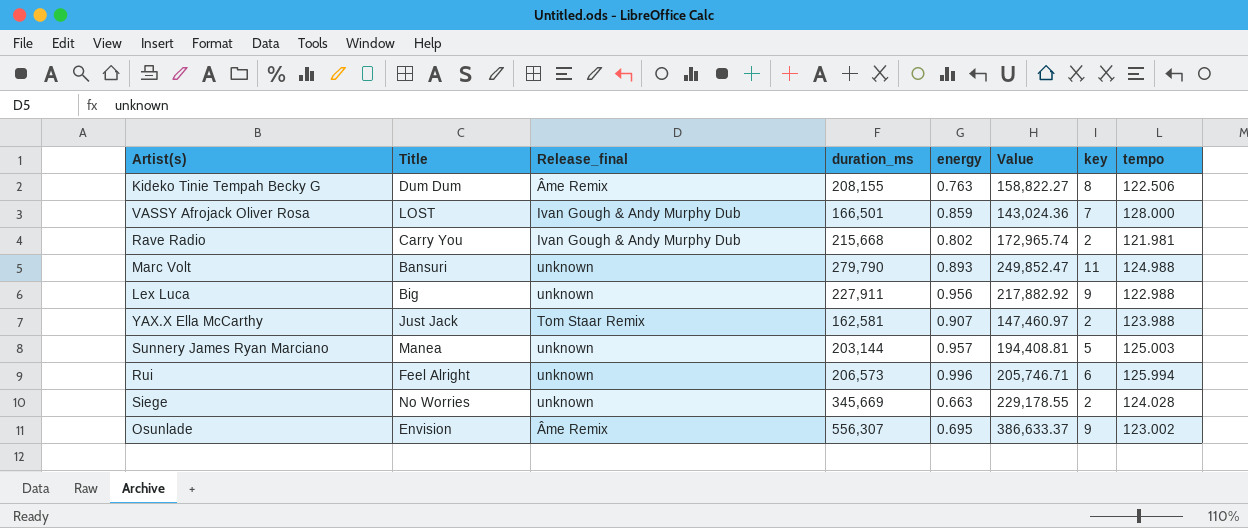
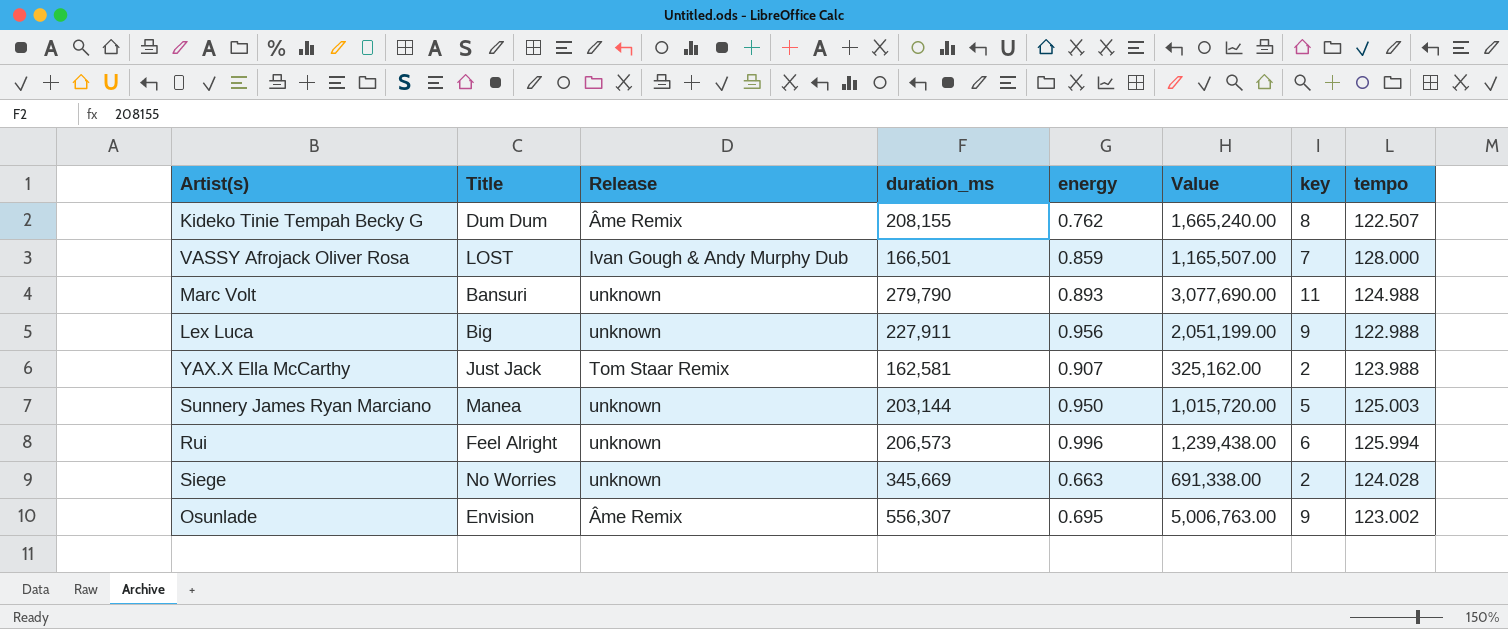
column name: Release_final -> Release
column Value | formula: [duration_ms] * [energy] -> [duration_ms] * [key]
row Rave Radio: Carry You | Ivan Gough & Andy Murphy Dub | 215,668 | 0.802 | 172,965.74 | 2 | 121.981 -> none
Kideko Tinie Tempah Becky G | energy: 0.763 -> 0.762
Kideko Tinie Tempah Becky G | tempo: 122.506 -> 122.507
Sunnery James Ryan Marciano | energy: 0.957 -> 0.950

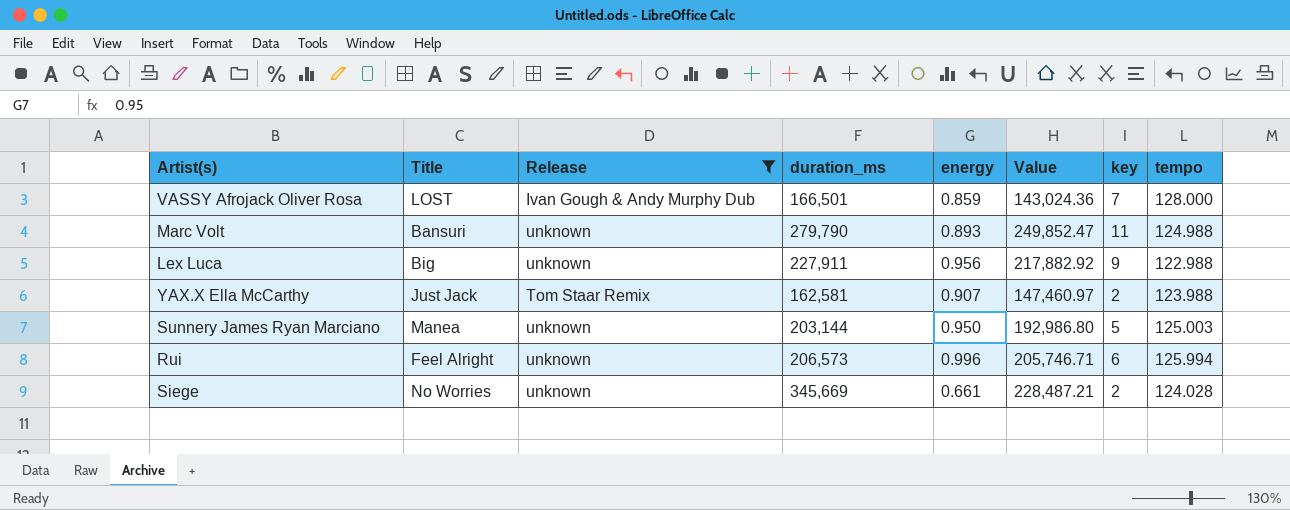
filter: none -> Release != Âme Remix
column Value | formula: [duration_ms] * [key] -> [duration_ms] * [energy]
Siege | energy: 0.663 -> 0.661

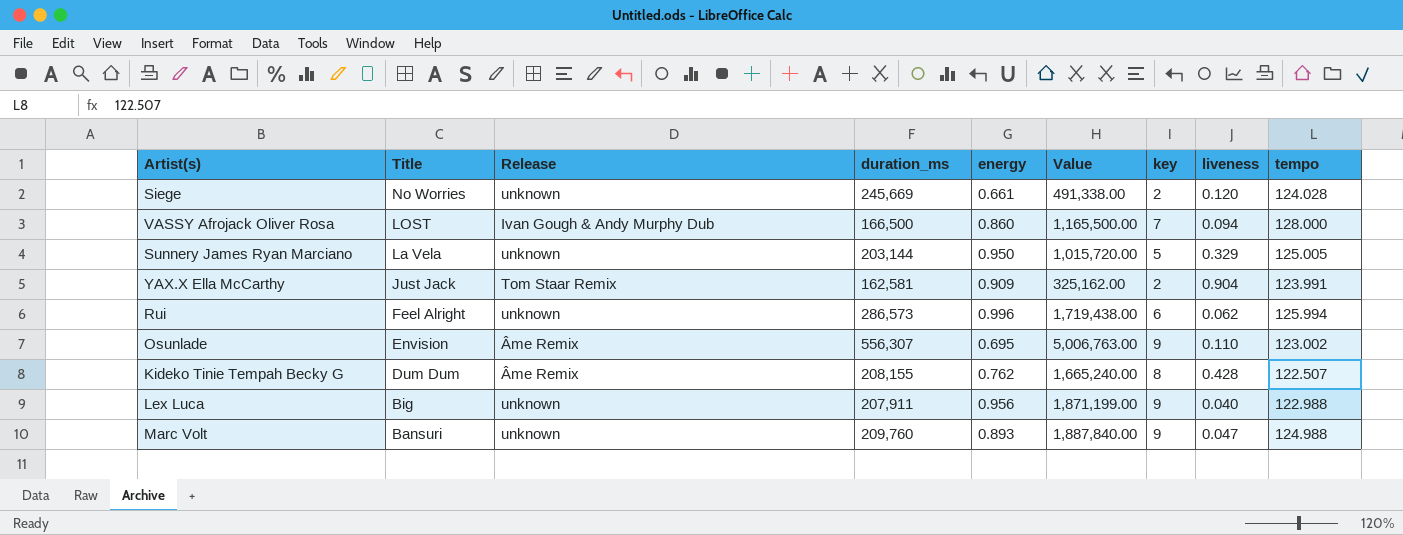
filter: Release != Âme Remix -> none
row order: none -> Title descending
column Value | formula: [duration_ms] * [energy] -> [duration_ms] * [key]
column liveness | position: none -> 8
Siege | duration_ms: 345,669 -> 245,669
VASSY Afrojack Oliver Rosa | duration_ms: 166,501 -> 166,500
VASSY Afrojack Oliver Rosa | energy: 0.859 -> 0.860
Sunnery James Ryan Marciano | Title: Manea -> La Vela
Sunnery James Ryan Marciano | tempo: 125.003 -> 125.005
YAX.X Ella McCarthy | energy: 0.907 -> 0.909
YAX.X Ella McCarthy | tempo: 123.988 -> 123.991
Rui | duration_ms: 206,573 -> 286,573
Lex Luca | duration_ms: 227,911 -> 207,911
Marc Volt | duration_ms: 279,790 -> 209,760
Marc Volt | key: 11 -> 9

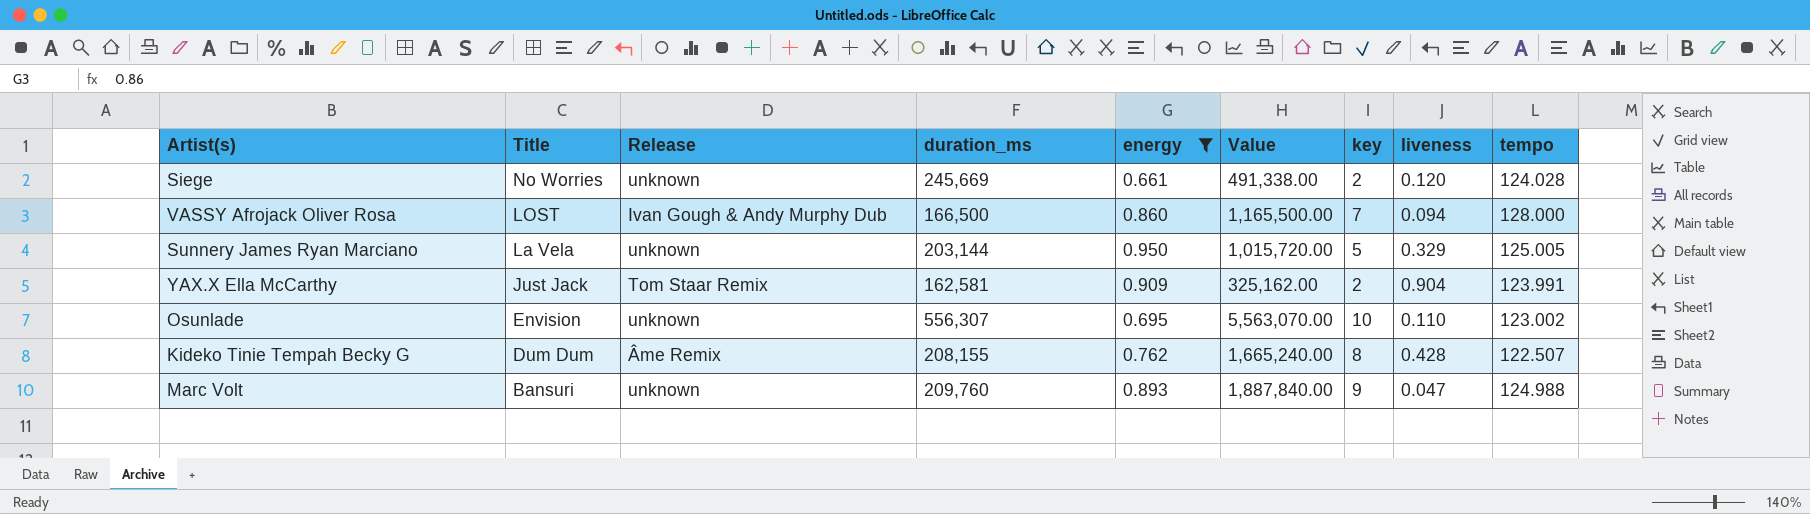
filter: none -> energy <= 0.950
Osunlade | Release: Âme Remix -> unknown
Osunlade | Value: 5,006,763.00 -> 5,563,070.00
Osunlade | key: 9 -> 10

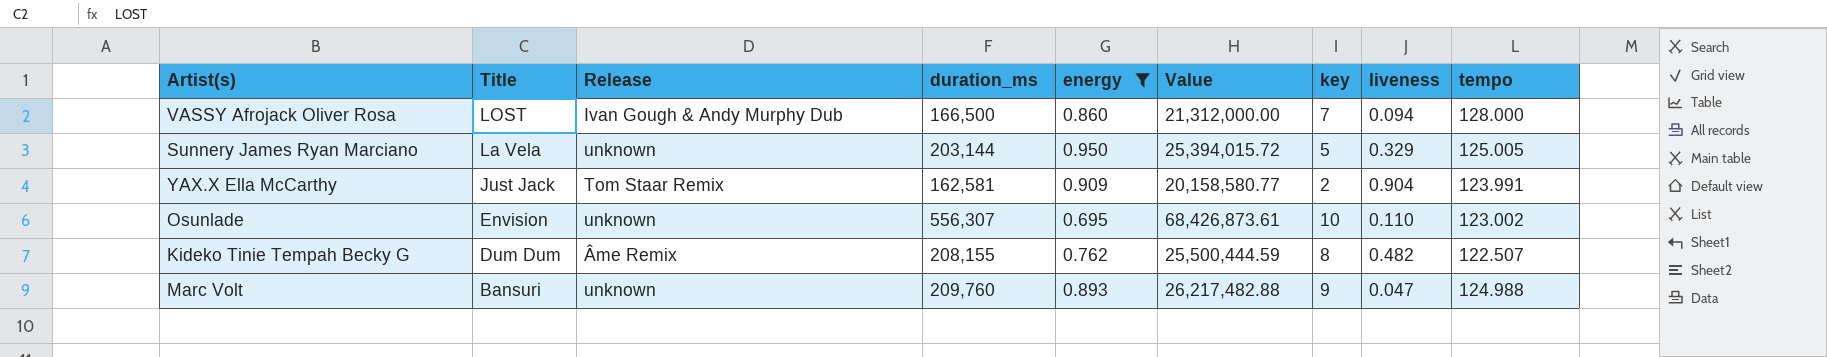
column Value | formula: [duration_ms] * [key] -> [duration_ms] * [tempo]
row Siege: No Worries | unknown | 245,669 | 0.661 | 491,338.00 | 2 | 0.120 | 124.028 -> none
Kideko Tinie Tempah Becky G | liveness: 0.428 -> 0.482

